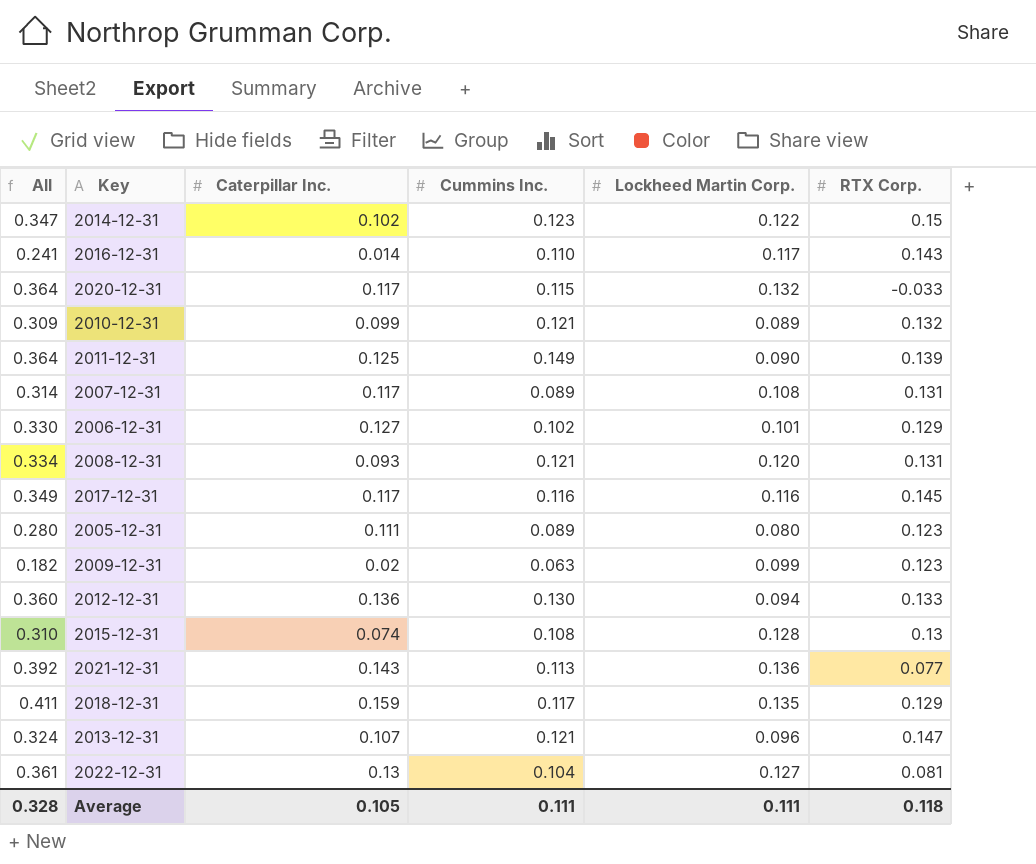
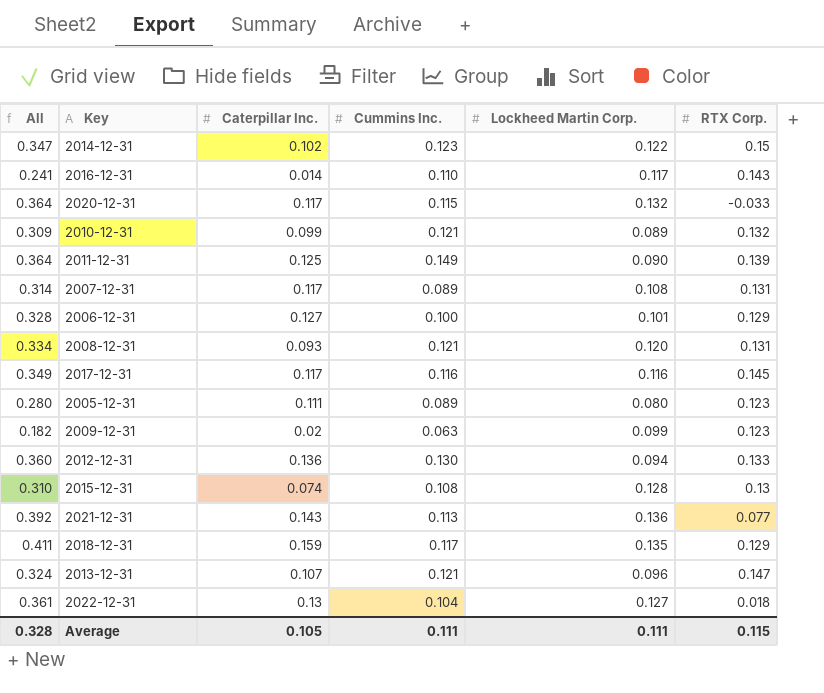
2006-12-31 | All: 0.330 -> 0.328
2006-12-31 | Cummins Inc.: 0.102 -> 0.100
2022-12-31 | RTX Corp.: 0.081 -> 0.018
Average | RTX Corp.: 0.118 -> 0.115

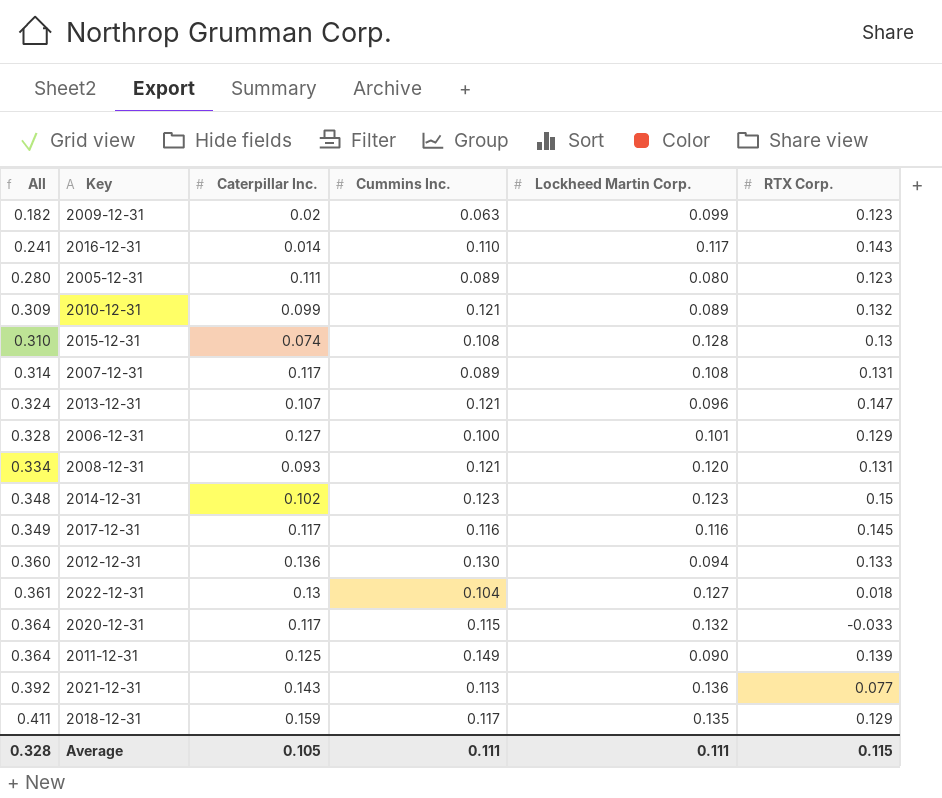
row order: none -> All ascending
2014-12-31 | All: 0.347 -> 0.348
2014-12-31 | Lockheed Martin Corp.: 0.122 -> 0.123

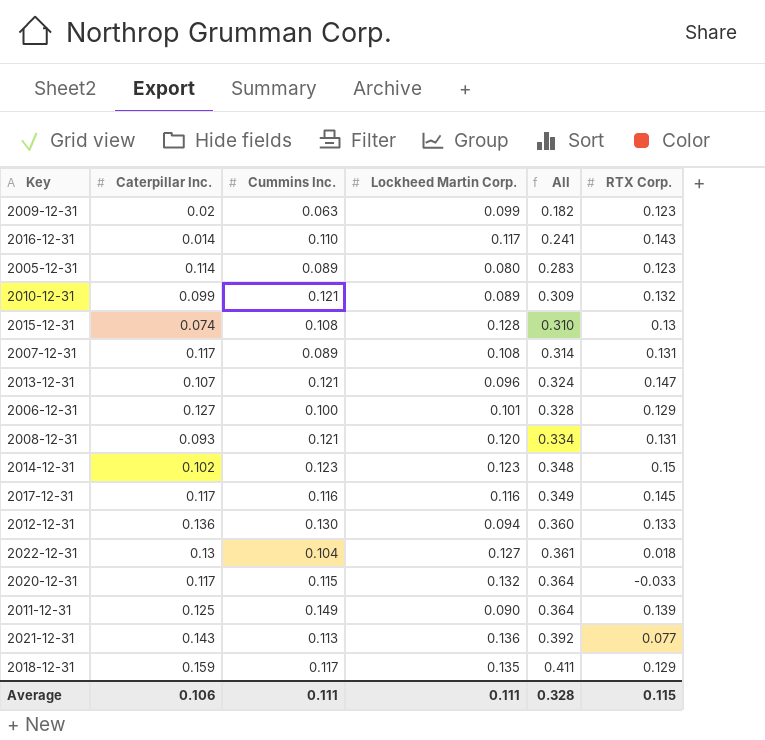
column All | position: 1 -> 5
2005-12-31 | Caterpillar Inc.: 0.111 -> 0.114
2005-12-31 | All: 0.280 -> 0.283
Average | Caterpillar Inc.: 0.105 -> 0.106

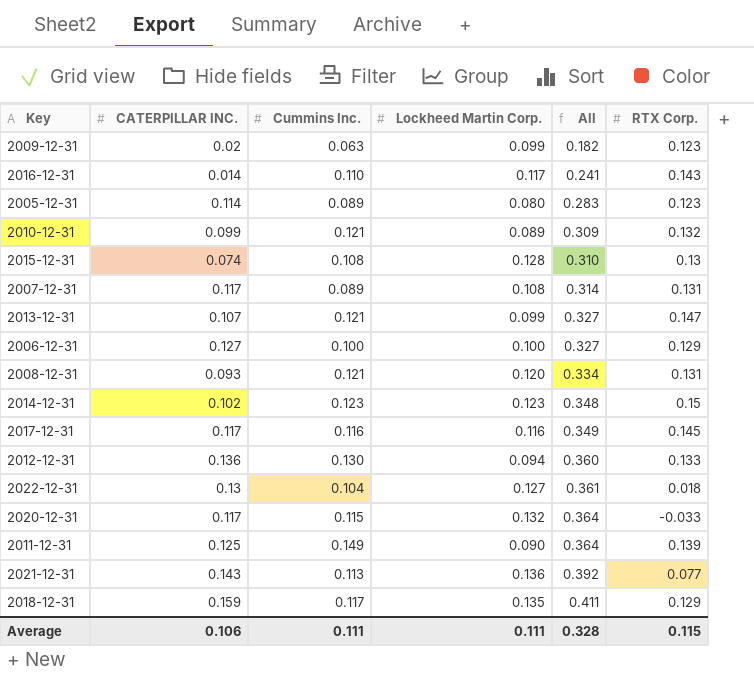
column name: Caterpillar Inc. -> CATERPILLAR INC.
2013-12-31 | Lockheed Martin Corp.: 0.096 -> 0.099
2013-12-31 | All: 0.324 -> 0.327
2006-12-31 | Lockheed Martin Corp.: 0.101 -> 0.100
2006-12-31 | All: 0.328 -> 0.327

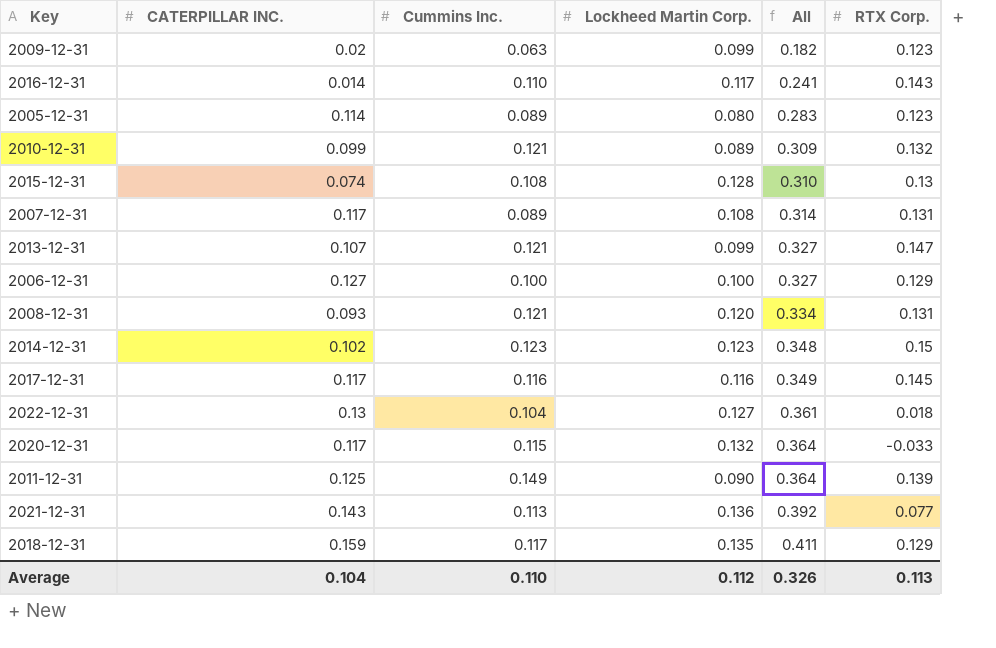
row 2012-12-31: 0.136 | 0.130 | 0.094 | 0.360 | 0.133 -> none
Average | CATERPILLAR INC.: 0.106 -> 0.104
Average | Cummins Inc.: 0.111 -> 0.110
Average | Lockheed Martin Corp.: 0.111 -> 0.112
Average | All: 0.328 -> 0.326
Average | RTX Corp.: 0.115 -> 0.113

